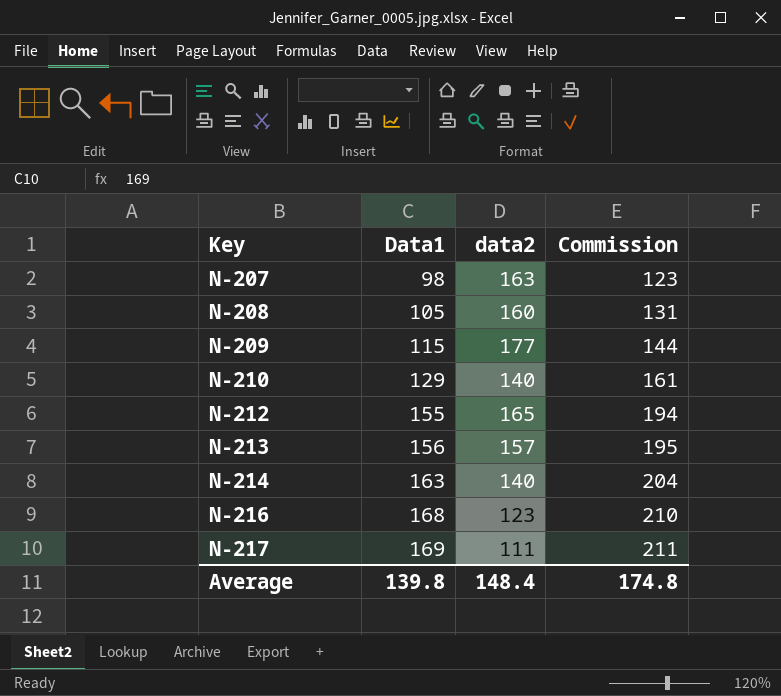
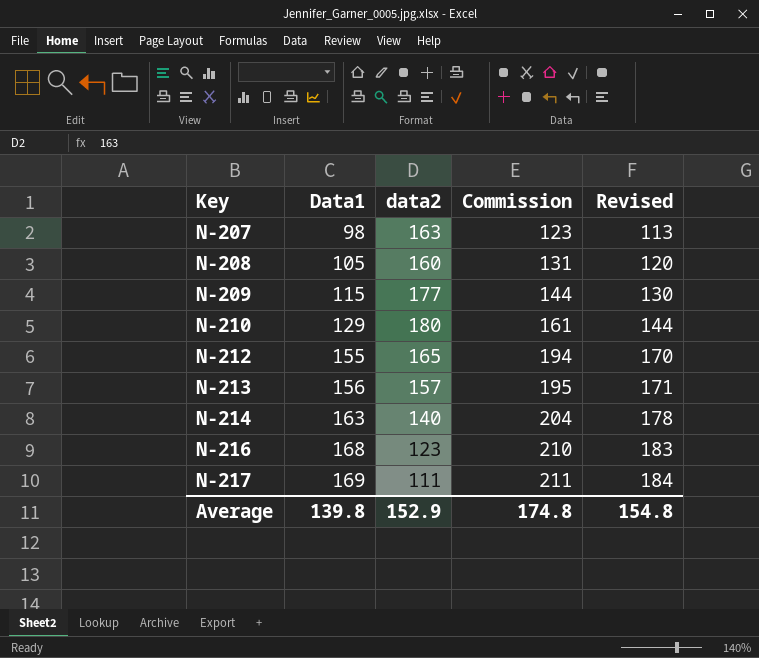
column Revised | formula: none -> [Data1] + 15
N-210 | data2: 140 -> 180
Average | data2: 148.4 -> 152.9

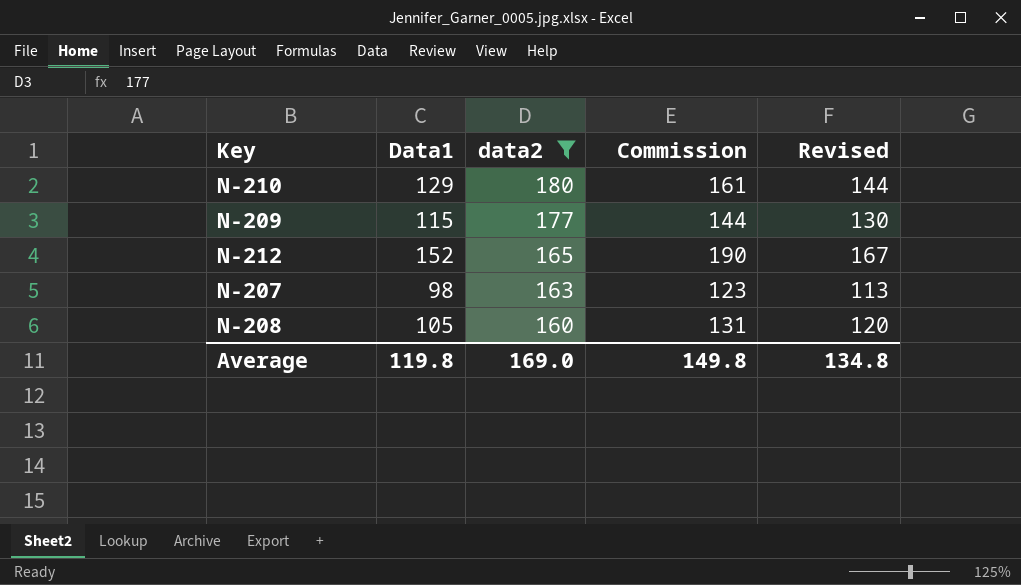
filter: none -> data2 >= 160
row order: Key ascending -> data2 descending
N-212 | Data1: 155 -> 152
N-212 | Commission: 194 -> 190
N-212 | Revised: 170 -> 167
Average | Data1: 139.8 -> 119.8
Average | data2: 152.9 -> 169.0
Average | Commission: 174.8 -> 149.8
Average | Revised: 154.8 -> 134.8

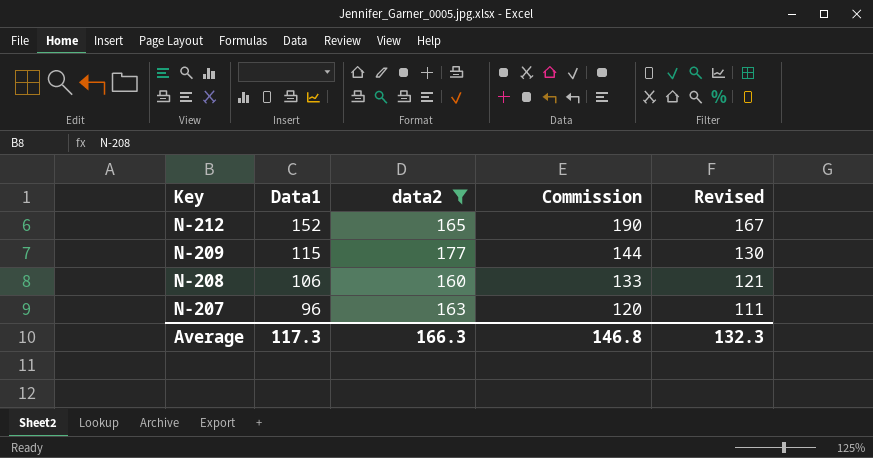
row order: data2 descending -> Key descending
row N-210: 129 | 180 | 161 | 144 -> none
N-208 | Data1: 105 -> 106
N-208 | Commission: 131 -> 133
N-208 | Revised: 120 -> 121
N-207 | Data1: 98 -> 96
N-207 | Commission: 123 -> 120
N-207 | Revised: 113 -> 111
Average | Data1: 119.8 -> 117.3
Average | data2: 169.0 -> 166.3
Average | Commission: 149.8 -> 146.8
Average | Revised: 134.8 -> 132.3

